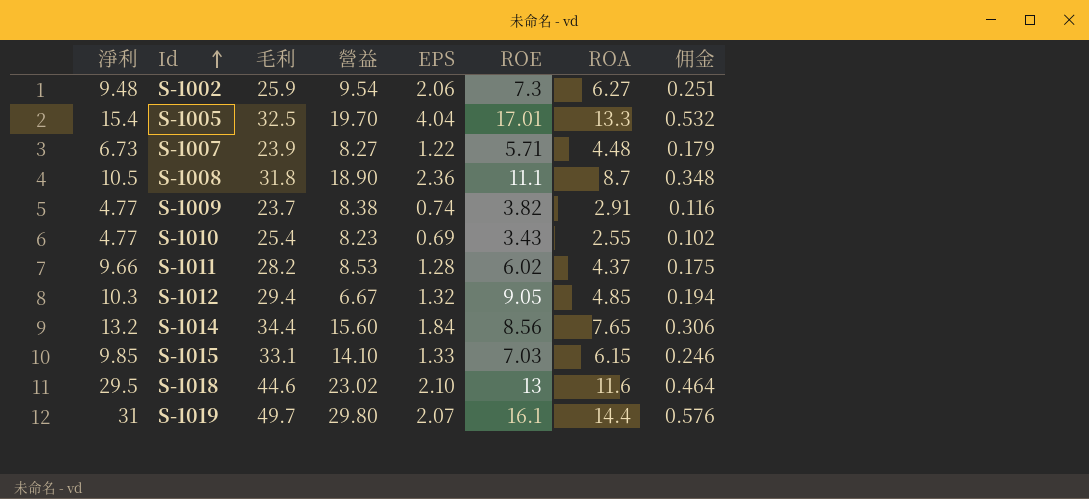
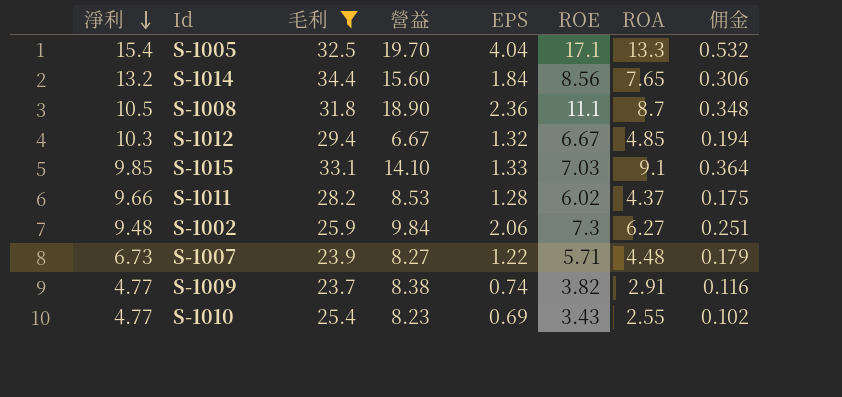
filter: none -> 毛利 <= 34.4
row order: Id ascending -> 淨利 descending
S-1005 | ROE: 17.01 -> 17.1
S-1012 | ROE: 9.05 -> 6.67
S-1015 | ROA: 6.15 -> 9.1
S-1015 | 佣金: 0.246 -> 0.364
S-1002 | 營益: 9.54 -> 9.84

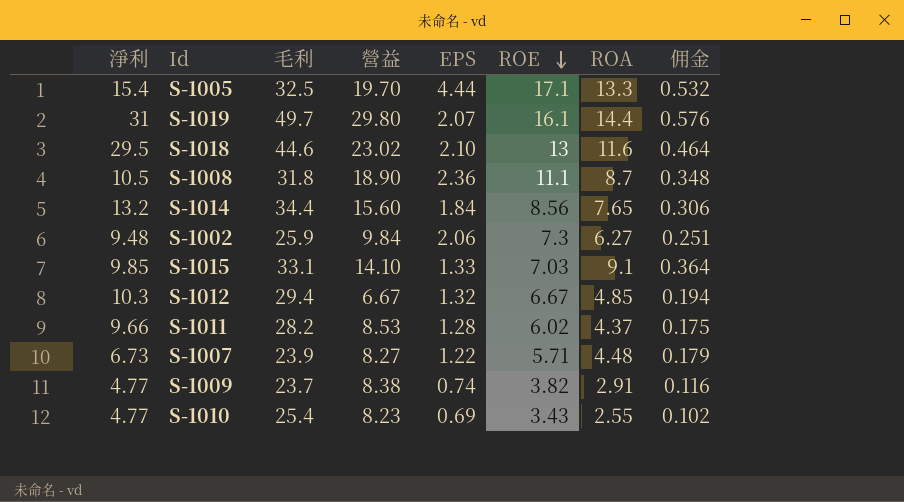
filter: 毛利 <= 34.4 -> none
row order: 淨利 descending -> ROE descending
S-1005 | EPS: 4.04 -> 4.44

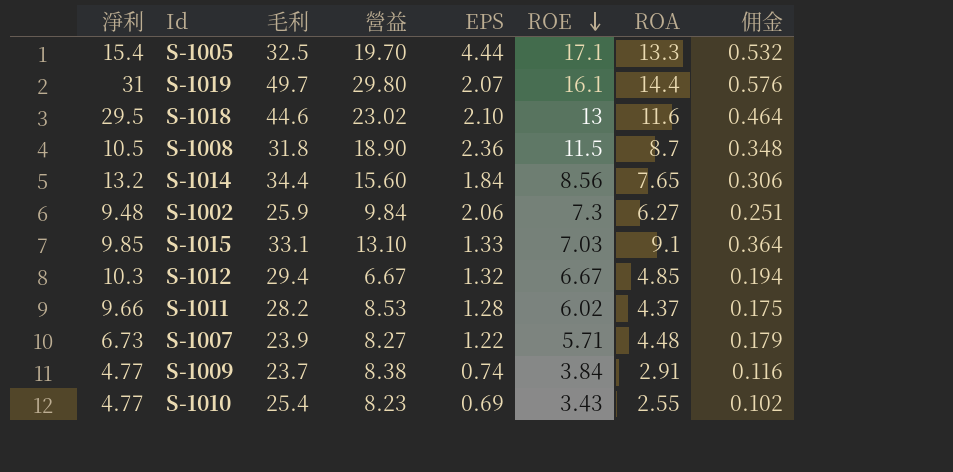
S-1008 | ROE: 11.1 -> 11.5
S-1015 | 營益: 14.10 -> 13.10
S-1009 | ROE: 3.82 -> 3.84

